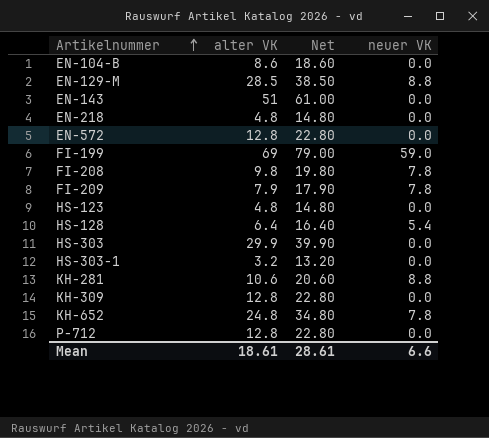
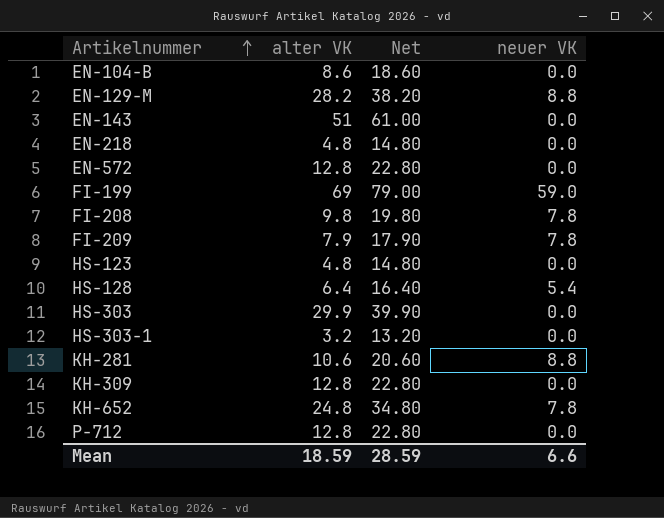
EN-129-M | alter VK: 28.5 -> 28.2
EN-129-M | Net: 38.50 -> 38.20
Mean | alter VK: 18.61 -> 18.59
Mean | Net: 28.61 -> 28.59

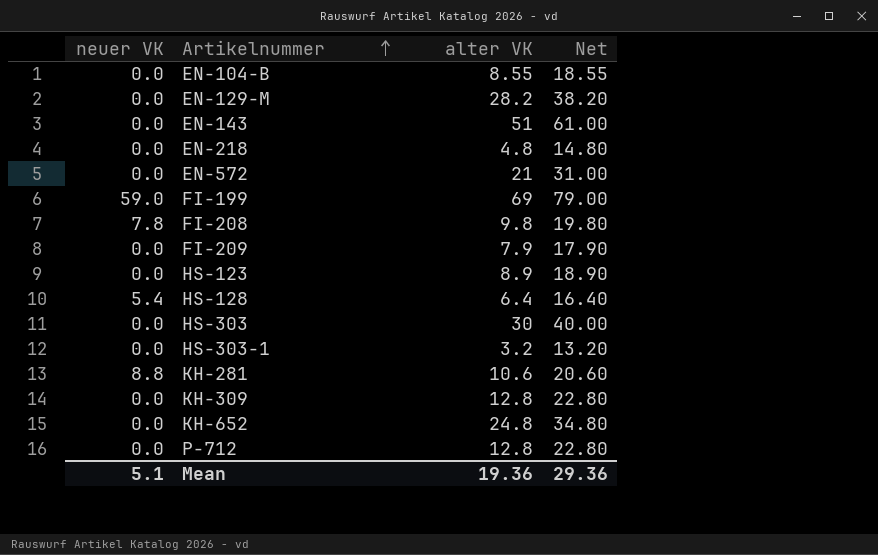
column neuer VK | position: 4 -> 1
EN-104-B | alter VK: 8.6 -> 8.55
EN-104-B | Net: 18.60 -> 18.55
EN-129-M | neuer VK: 8.8 -> 0.0
EN-572 | alter VK: 12.8 -> 21
EN-572 | Net: 22.80 -> 31.00
FI-209 | neuer VK: 7.8 -> 0.0
HS-123 | alter VK: 4.8 -> 8.9
HS-123 | Net: 14.80 -> 18.90
HS-303 | alter VK: 29.9 -> 30
HS-303 | Net: 39.90 -> 40.00
KH-652 | neuer VK: 7.8 -> 0.0
Mean | neuer VK: 6.6 -> 5.1
Mean | alter VK: 18.59 -> 19.36
Mean | Net: 28.59 -> 29.36

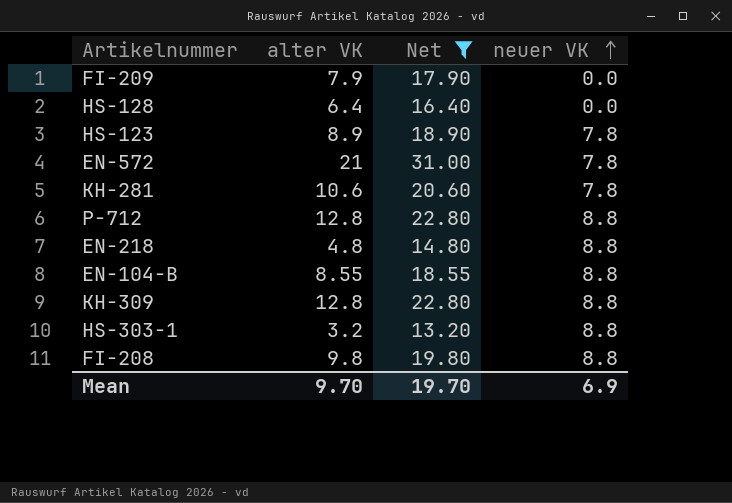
filter: none -> Net <= 31.00
row order: Artikelnummer ascending -> neuer VK ascending
column neuer VK | position: 1 -> 4
HS-128 | neuer VK: 5.4 -> 0.0
HS-123 | neuer VK: 0.0 -> 7.8
EN-572 | neuer VK: 0.0 -> 7.8
KH-281 | neuer VK: 8.8 -> 7.8
P-712 | neuer VK: 0.0 -> 8.8
EN-218 | neuer VK: 0.0 -> 8.8
EN-104-B | neuer VK: 0.0 -> 8.8
KH-309 | neuer VK: 0.0 -> 8.8
HS-303-1 | neuer VK: 0.0 -> 8.8
FI-208 | neuer VK: 7.8 -> 8.8
Mean | alter VK: 19.36 -> 9.70
Mean | Net: 29.36 -> 19.70
Mean | neuer VK: 5.1 -> 6.9

